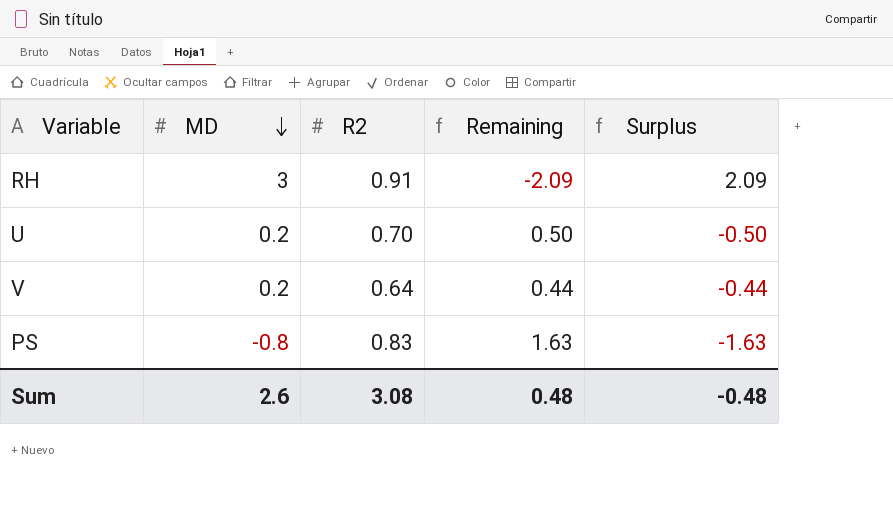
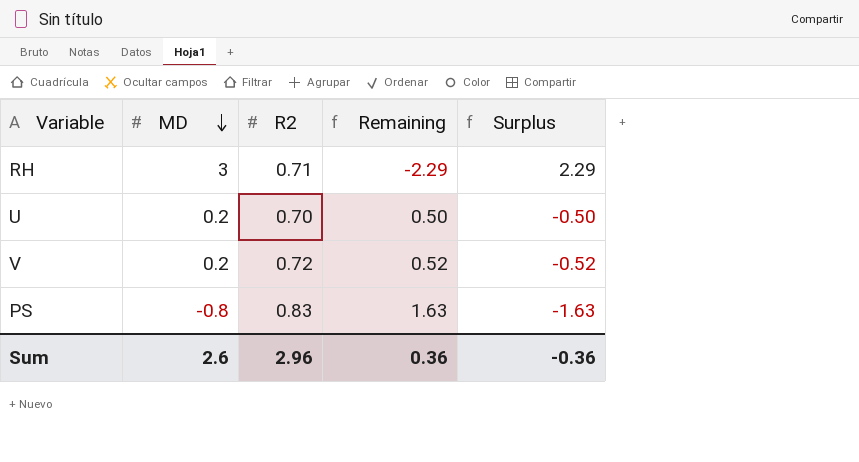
RH | R2: 0.91 -> 0.71
RH | Remaining: -2.09 -> -2.29
RH | Surplus: 2.09 -> 2.29
V | R2: 0.64 -> 0.72
V | Remaining: 0.44 -> 0.52
V | Surplus: -0.44 -> -0.52
Sum | R2: 3.08 -> 2.96
Sum | Remaining: 0.48 -> 0.36
Sum | Surplus: -0.48 -> -0.36

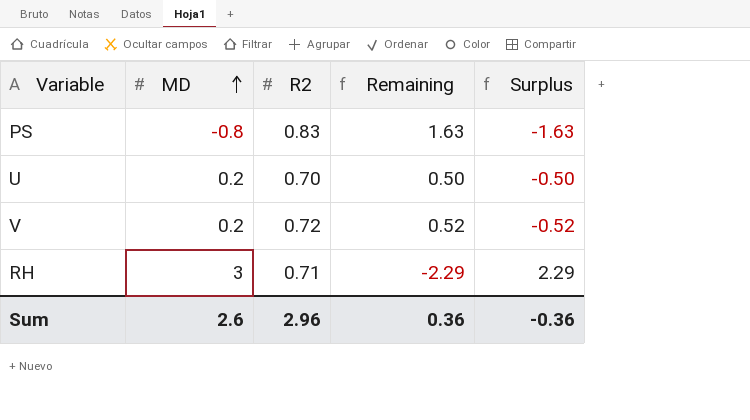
row order: MD descending -> MD ascending

